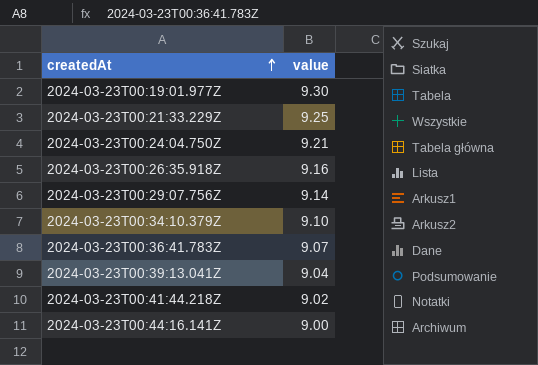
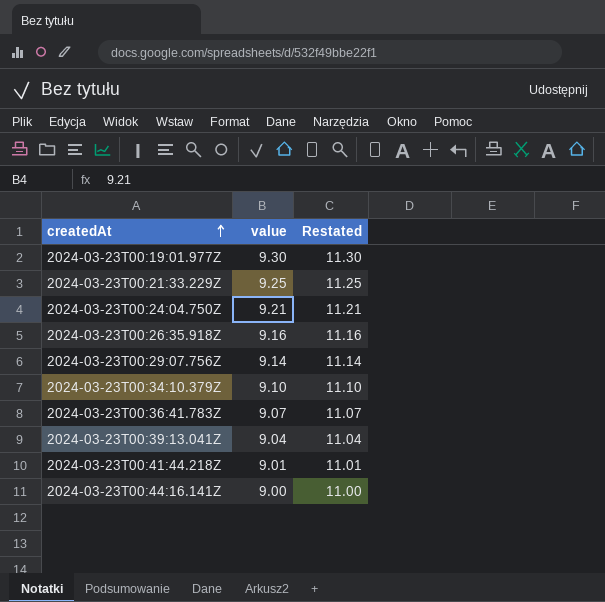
column Restated | formula: none -> [value] + 2
2024-03-23T00:41:44.218Z | value: 9.02 -> 9.01

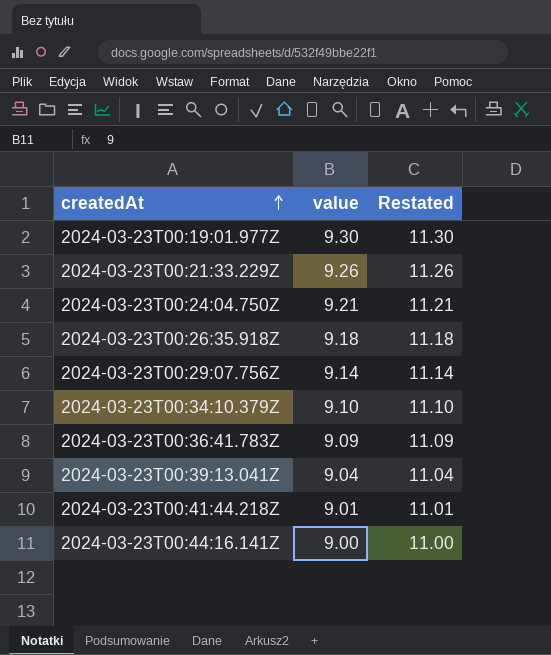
2024-03-23T00:21:33.229Z | value: 9.25 -> 9.26
2024-03-23T00:21:33.229Z | Restated: 11.25 -> 11.26
2024-03-23T00:26:35.918Z | value: 9.16 -> 9.18
2024-03-23T00:26:35.918Z | Restated: 11.16 -> 11.18
2024-03-23T00:36:41.783Z | value: 9.07 -> 9.09
2024-03-23T00:36:41.783Z | Restated: 11.07 -> 11.09

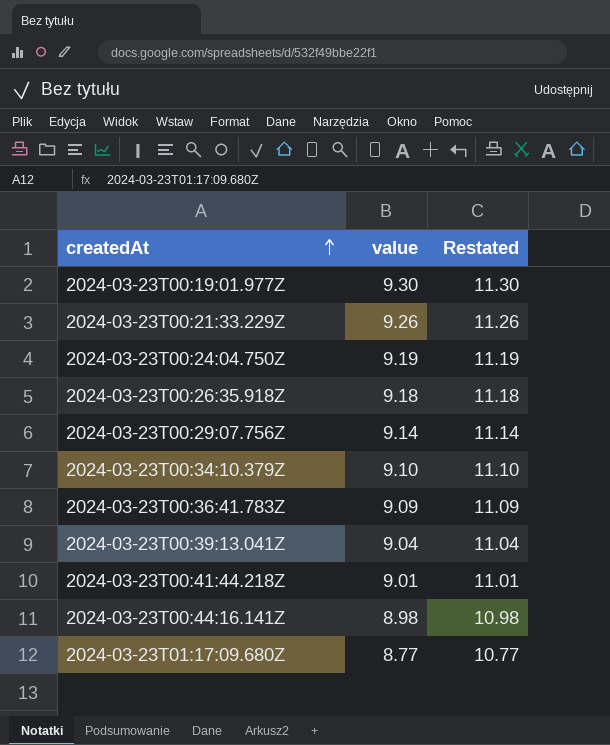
2024-03-23T00:24:04.750Z | value: 9.21 -> 9.19
2024-03-23T00:24:04.750Z | Restated: 11.21 -> 11.19
2024-03-23T00:44:16.141Z | value: 9.00 -> 8.98
2024-03-23T00:44:16.141Z | Restated: 11.00 -> 10.98
row 2024-03-23T01:17:09.680Z: none -> 8.77 | 10.77

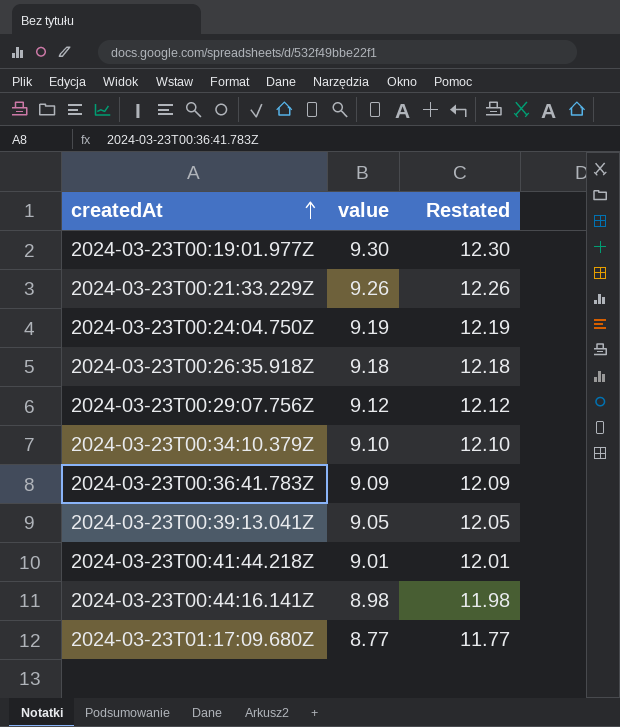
column Restated | formula: [value] + 2 -> [value] + 3
2024-03-23T00:29:07.756Z | value: 9.14 -> 9.12
2024-03-23T00:39:13.041Z | value: 9.04 -> 9.05

